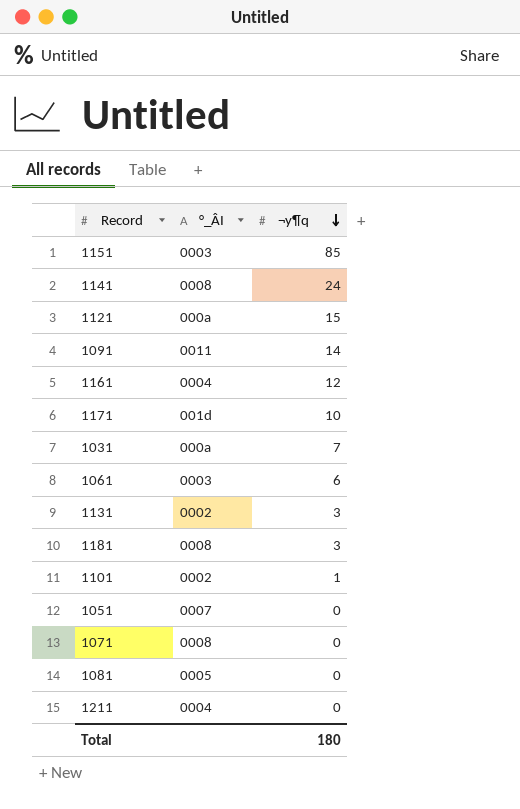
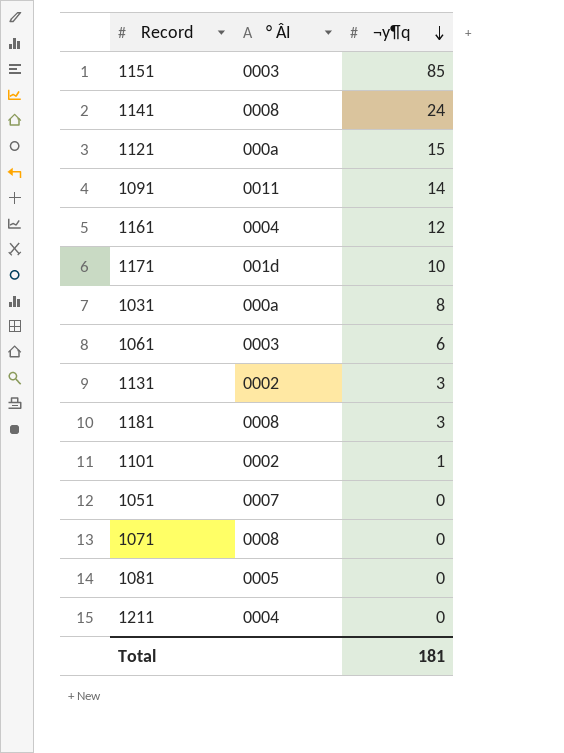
column name: °_ÂI -> ° ÂI
1031 | ¬y¶q: 7 -> 8
Total | ¬y¶q: 180 -> 181

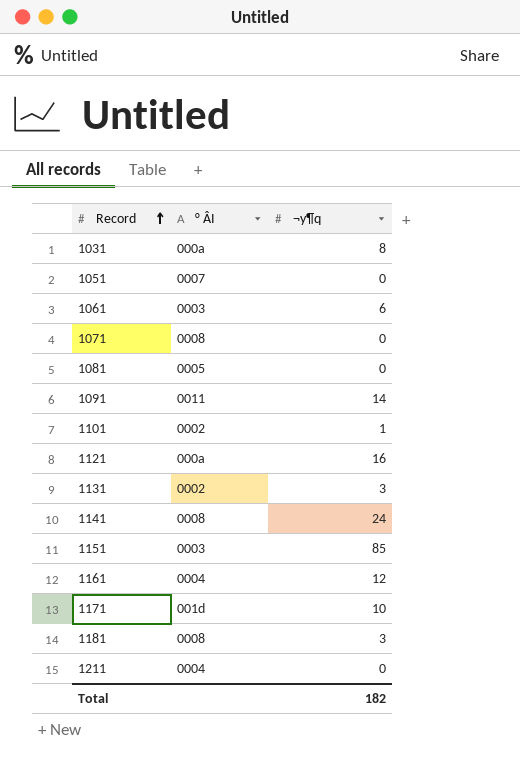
row order: ¬y¶q descending -> Record ascending
1121 | ¬y¶q: 15 -> 16
Total | ¬y¶q: 181 -> 182

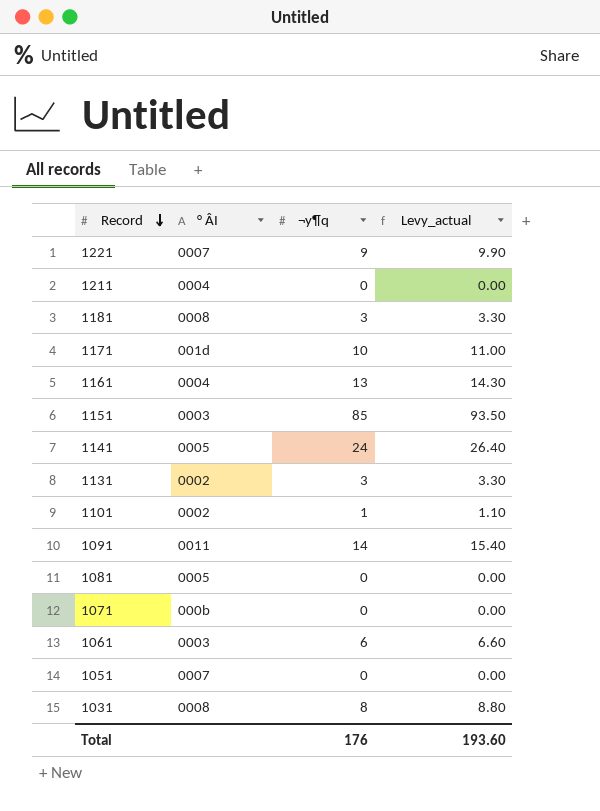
row order: Record ascending -> Record descending
column Levy_actual | formula: none -> [¬y¶q] * 1.1
row 1121: 000a | 16 -> none
row 1221: none -> 0007 | 9 | 9.90
1161 | ¬y¶q: 12 -> 13
1141 | ° ÂI: 0008 -> 0005
1071 | ° ÂI: 0008 -> 000b
1031 | ° ÂI: 000a -> 0008
Total | ¬y¶q: 182 -> 176

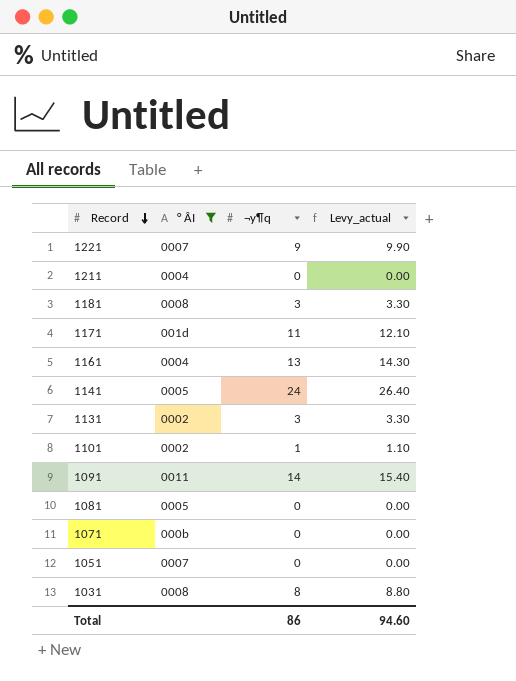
filter: none -> ° ÂI != 0003
1171 | ¬y¶q: 10 -> 11
1171 | Levy_actual: 11.00 -> 12.10
Total | ¬y¶q: 176 -> 86
Total | Levy_actual: 193.60 -> 94.60

